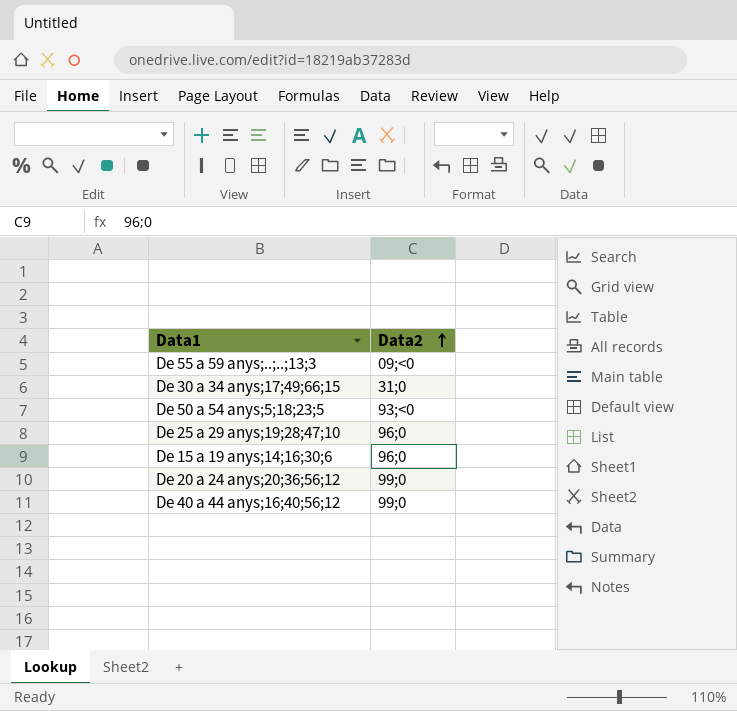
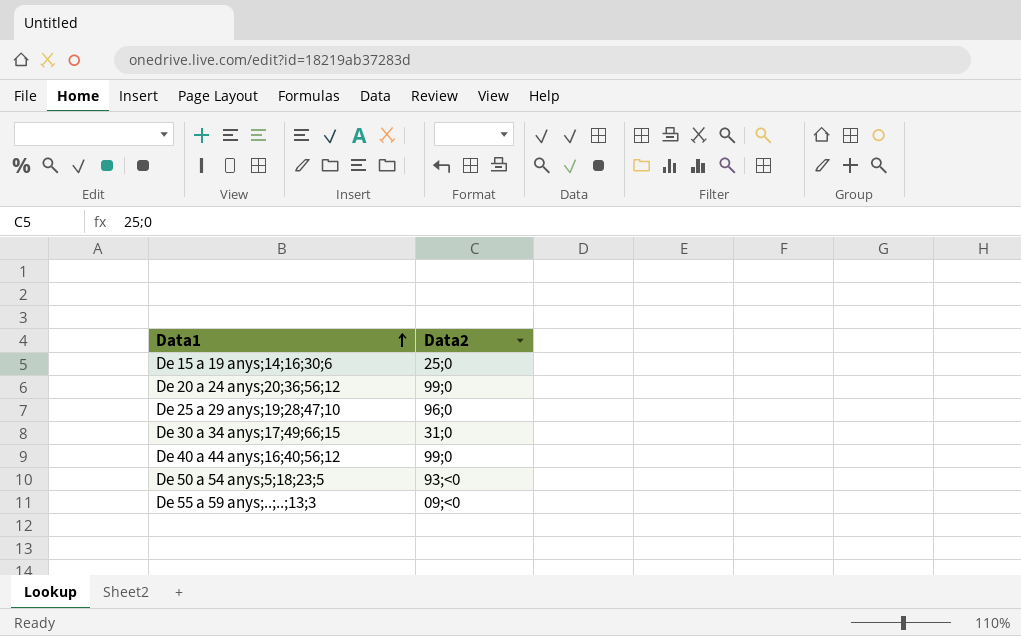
row order: Data2 ascending -> Data1 ascending
De 15 a 19 anys;14;16;30;6 | Data2: 96;0 -> 25;0

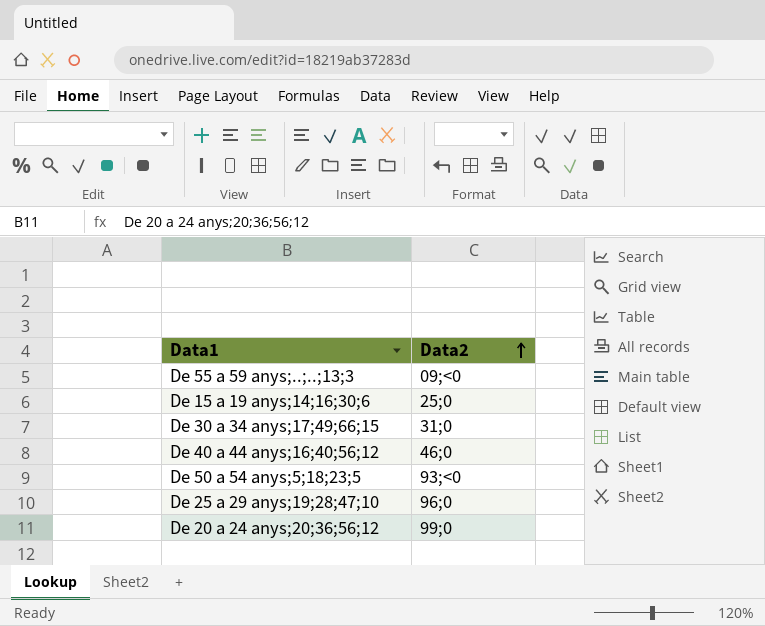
row order: Data1 ascending -> Data2 ascending
De 40 a 44 anys;16;40;56;12 | Data2: 99;0 -> 46;0

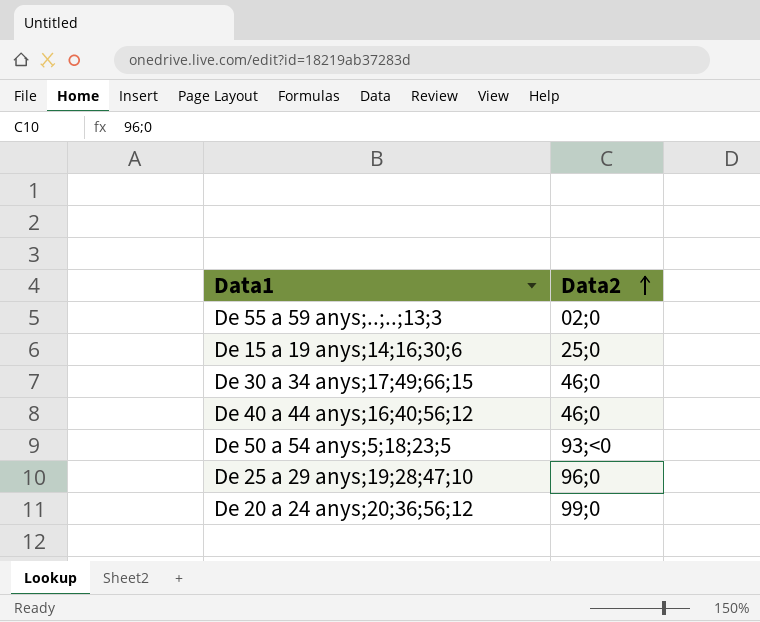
De 55 a 59 anys;..;..;13;3 | Data2: 09;<0 -> 02;0
De 30 a 34 anys;17;49;66;15 | Data2: 31;0 -> 46;0

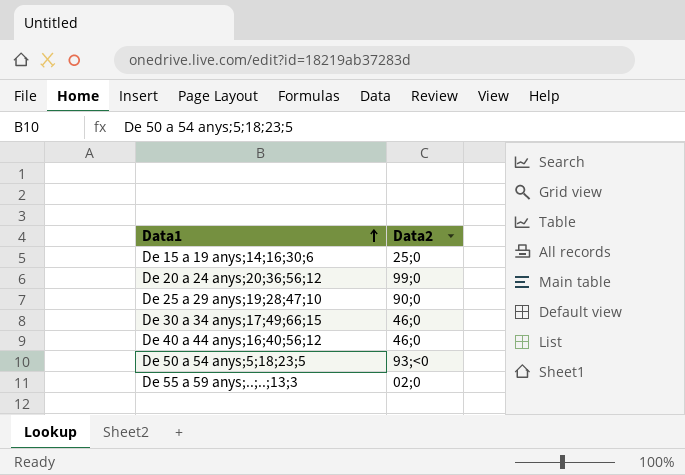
row order: Data2 ascending -> Data1 ascending
De 25 a 29 anys;19;28;47;10 | Data2: 96;0 -> 90;0

